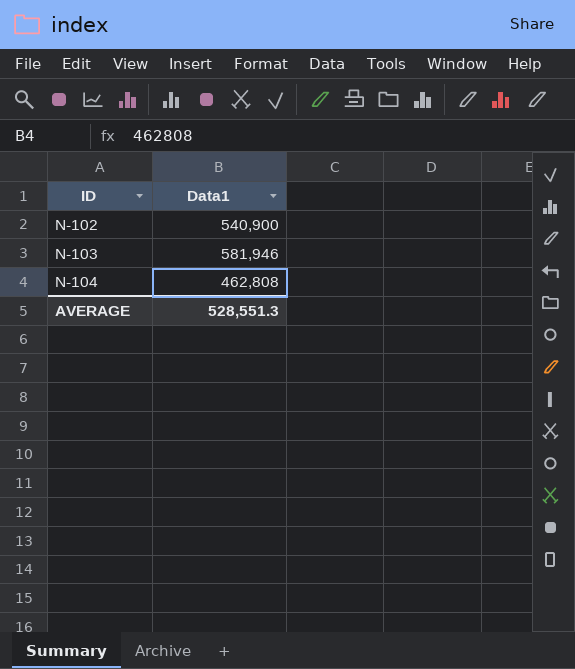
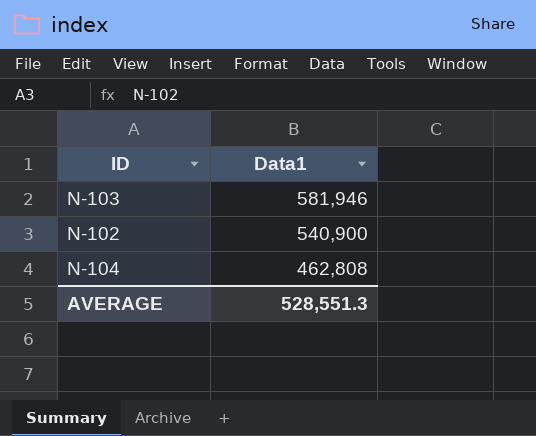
row order: ID ascending -> Data1 descending

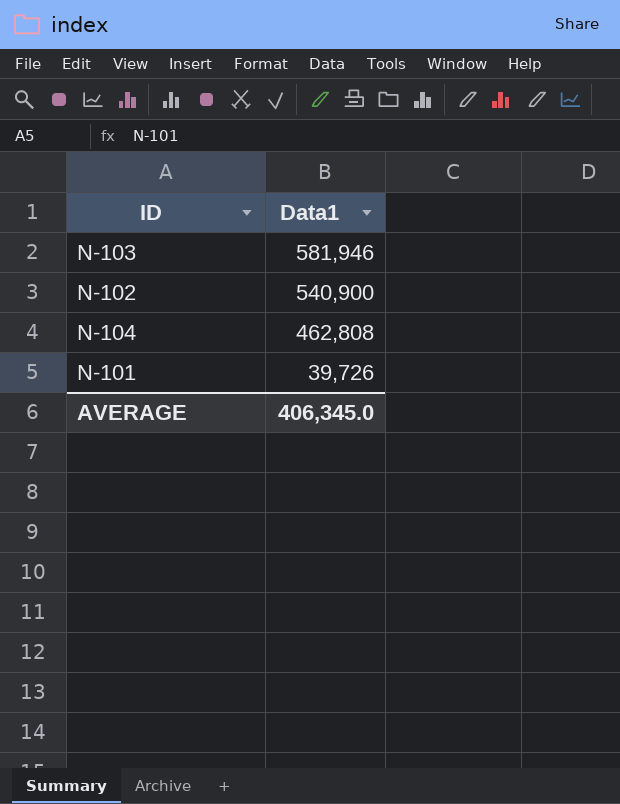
row N-101: none -> 39,726
AVERAGE | Data1: 528,551.3 -> 406,345.0

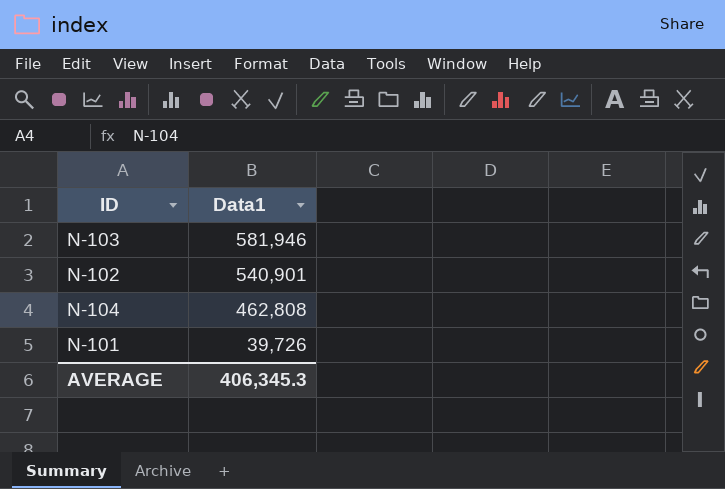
N-102 | Data1: 540,900 -> 540,901
AVERAGE | Data1: 406,345.0 -> 406,345.3

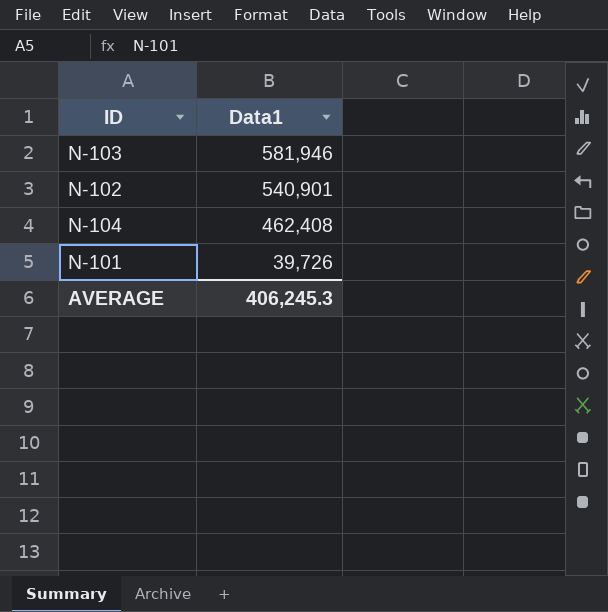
N-104 | Data1: 462,808 -> 462,408
AVERAGE | Data1: 406,345.3 -> 406,245.3

